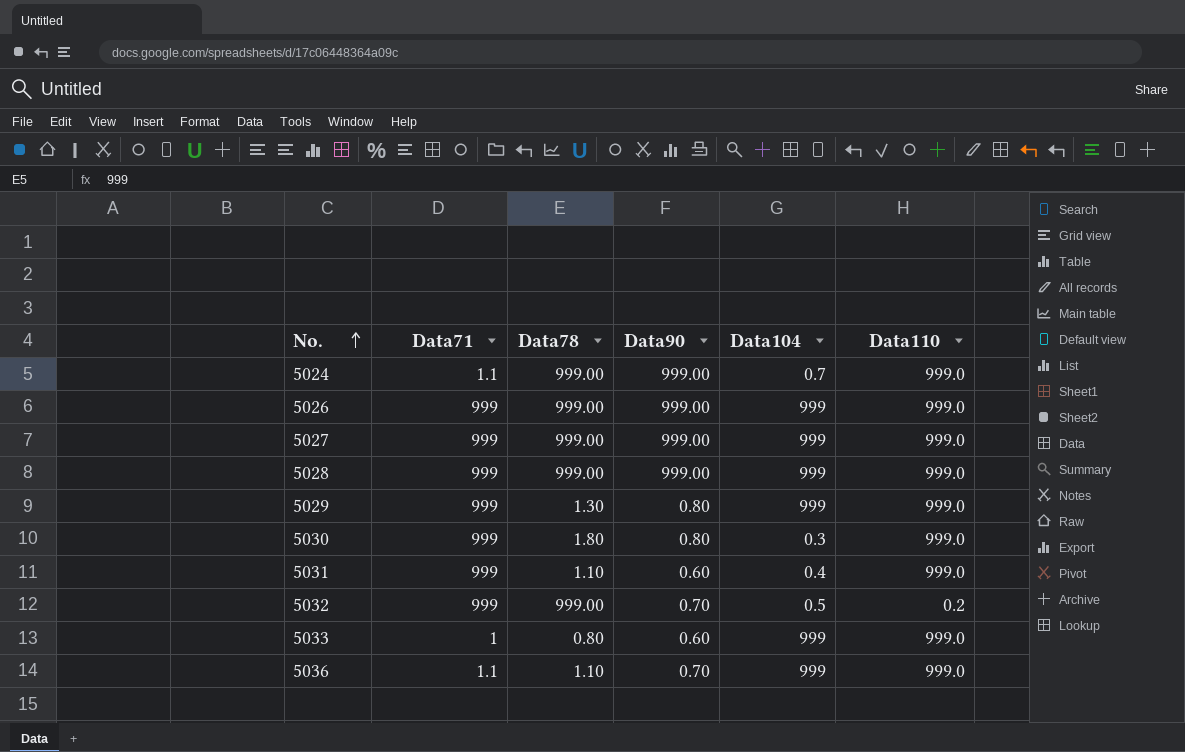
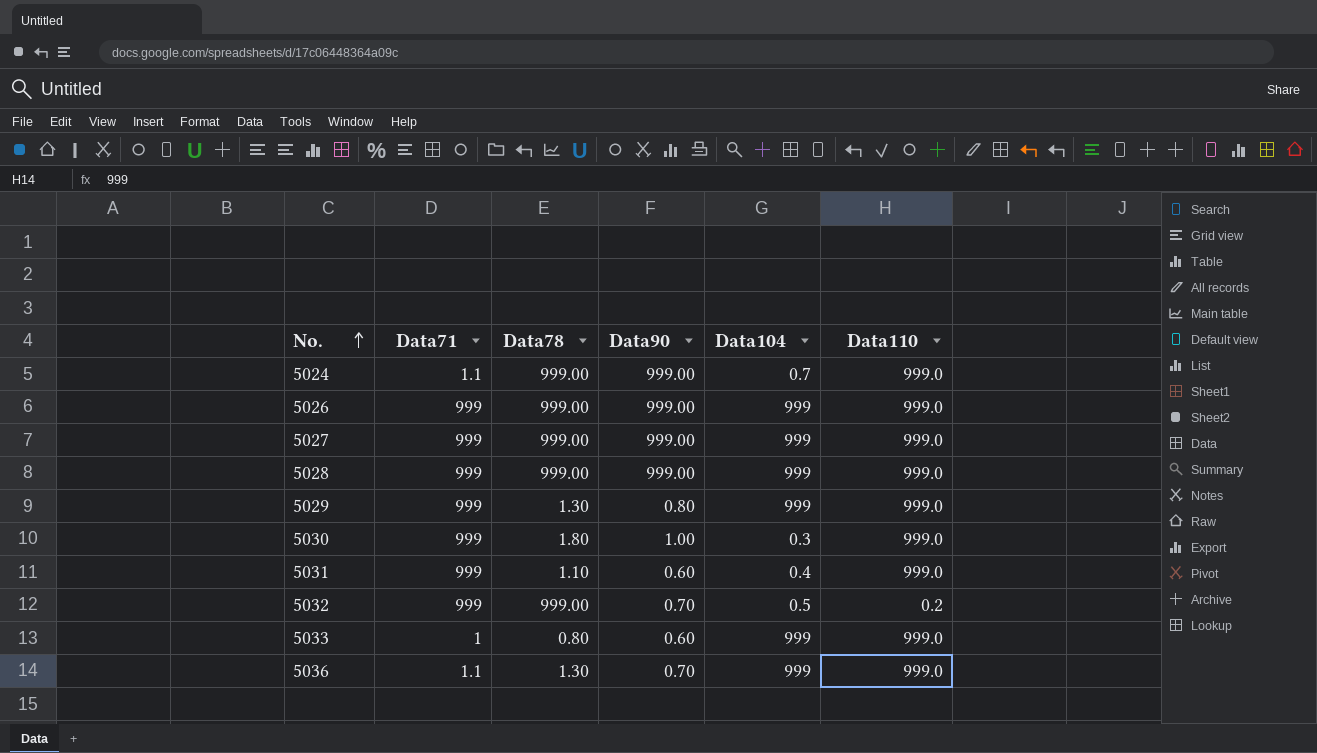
5030 | Data90: 0.80 -> 1.00
5036 | Data78: 1.10 -> 1.30

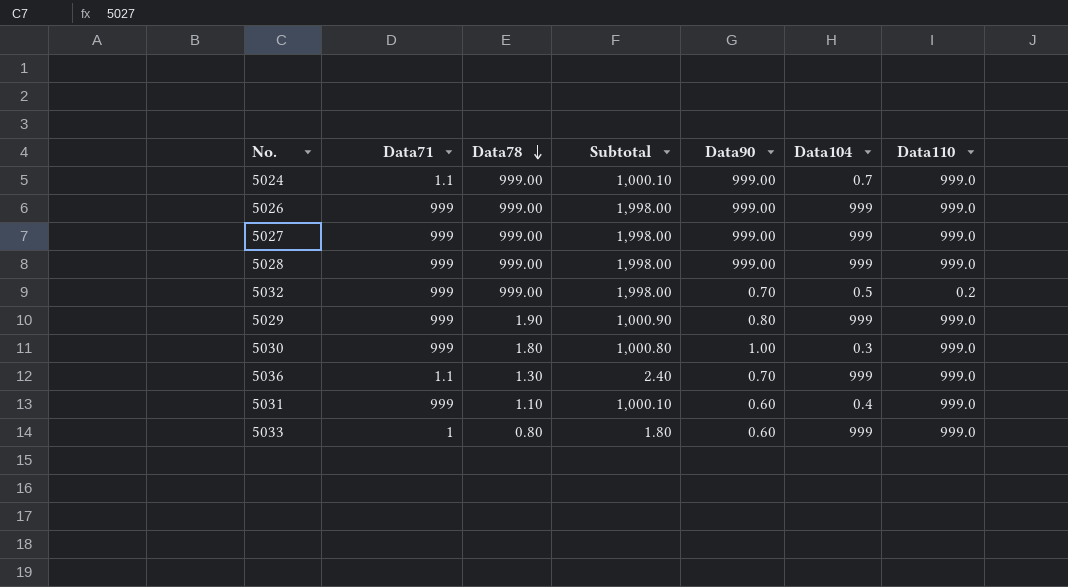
row order: No. ascending -> Data78 descending
column Subtotal | formula: none -> [Data71] + [Data78]
5029 | Data78: 1.30 -> 1.90

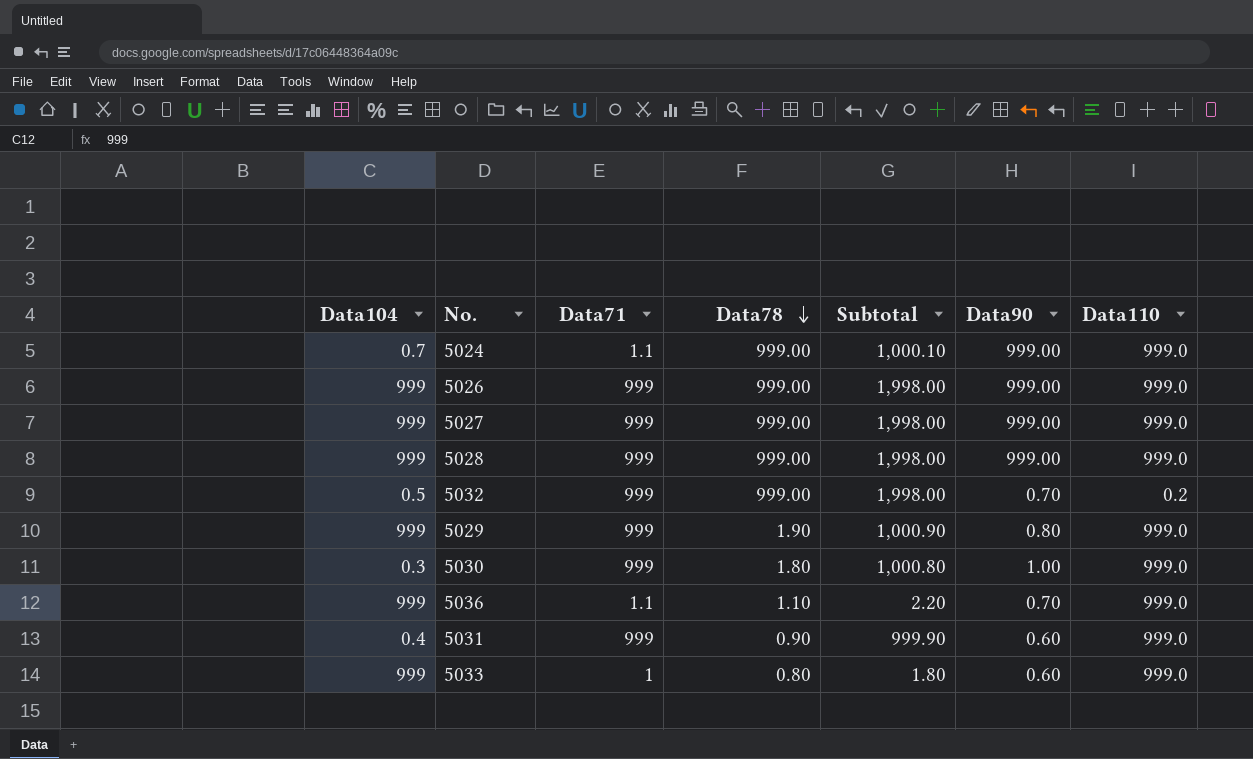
column Data104 | position: 6 -> 1
5036 | Data78: 1.30 -> 1.10
5036 | Subtotal: 2.40 -> 2.20
5031 | Data78: 1.10 -> 0.90
5031 | Subtotal: 1,000.10 -> 999.90

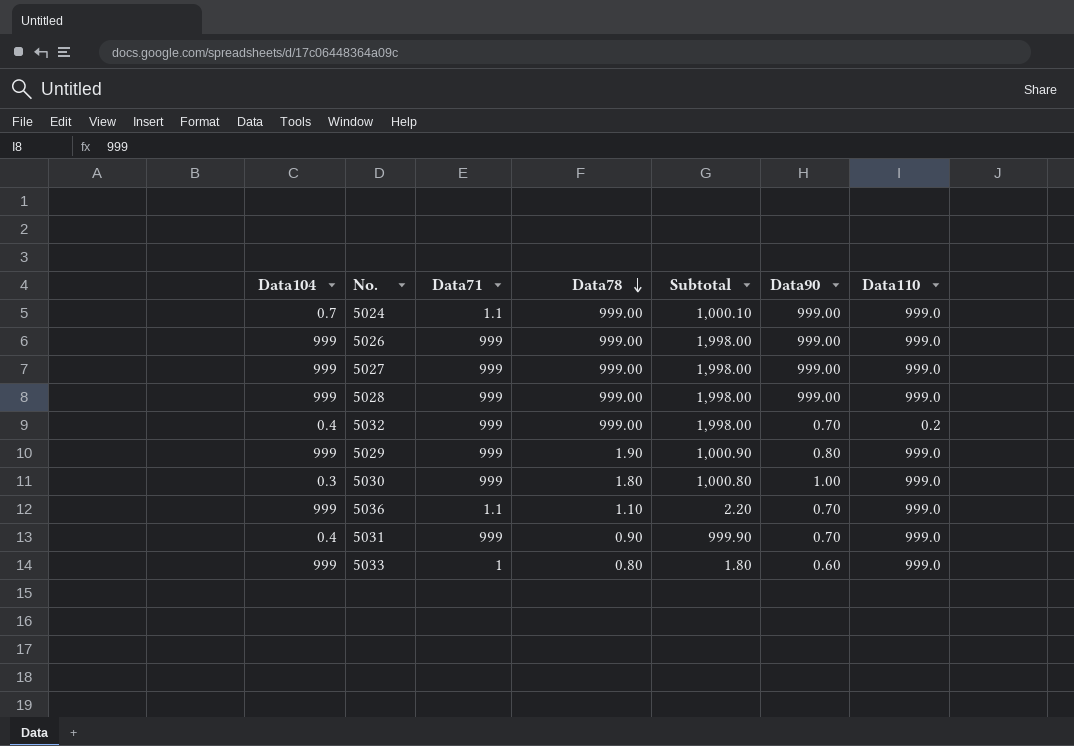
5032 | Data104: 0.5 -> 0.4
5031 | Data90: 0.60 -> 0.70

